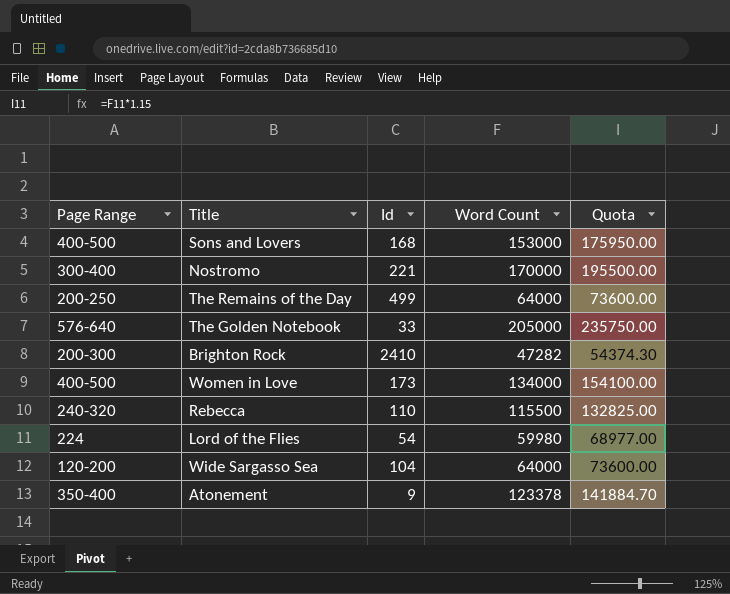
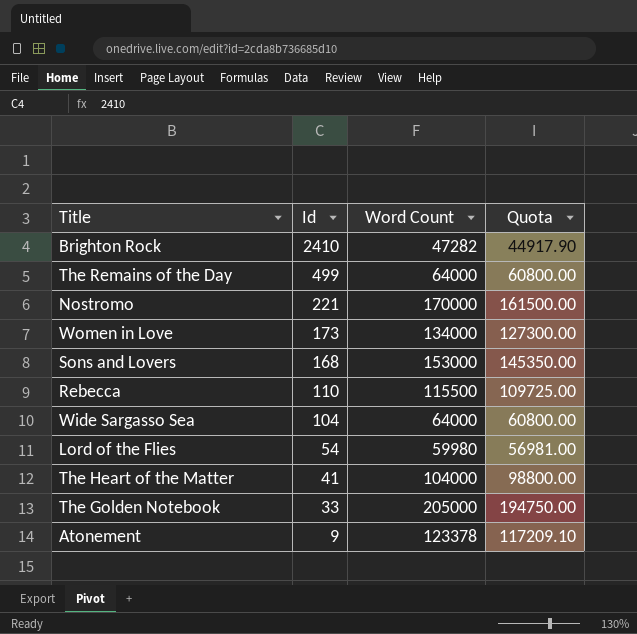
row order: none -> Id descending
column Page Range | position: 1 -> none
column Quota | formula: [Word Count] * 1.15 -> [Word Count] * 0.95
row The Heart of the Matter: none -> 41 | 104000 | 98800.00

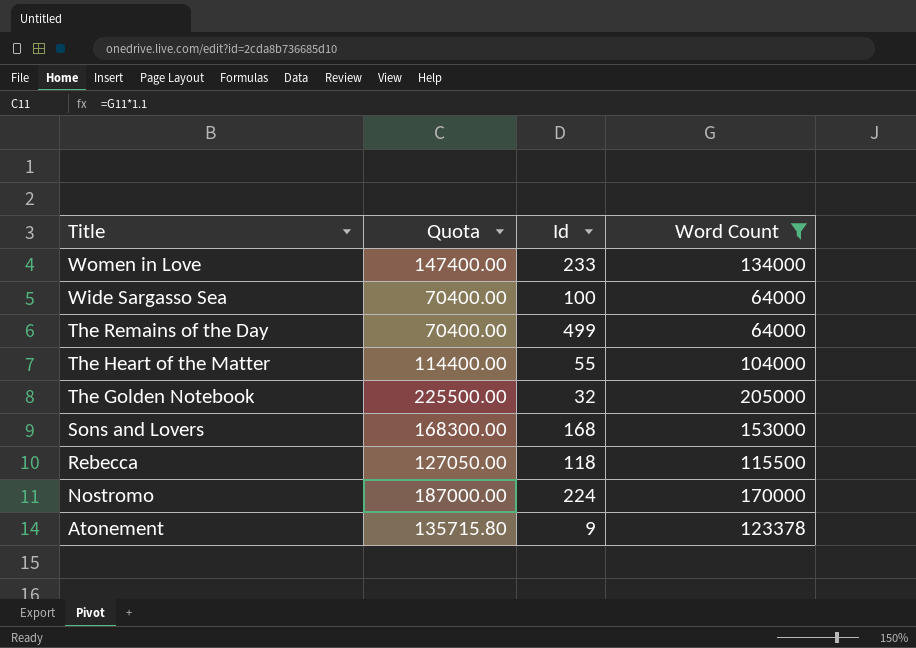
filter: none -> Word Count >= 64000
row order: Id descending -> Title descending
column Quota | formula: [Word Count] * 0.95 -> [Word Count] * 1.1
column Quota | position: 4 -> 2
Women in Love | Id: 173 -> 233
Wide Sargasso Sea | Id: 104 -> 100
The Heart of the Matter | Id: 41 -> 55
The Golden Notebook | Id: 33 -> 32
Rebecca | Id: 110 -> 118
Nostromo | Id: 221 -> 224

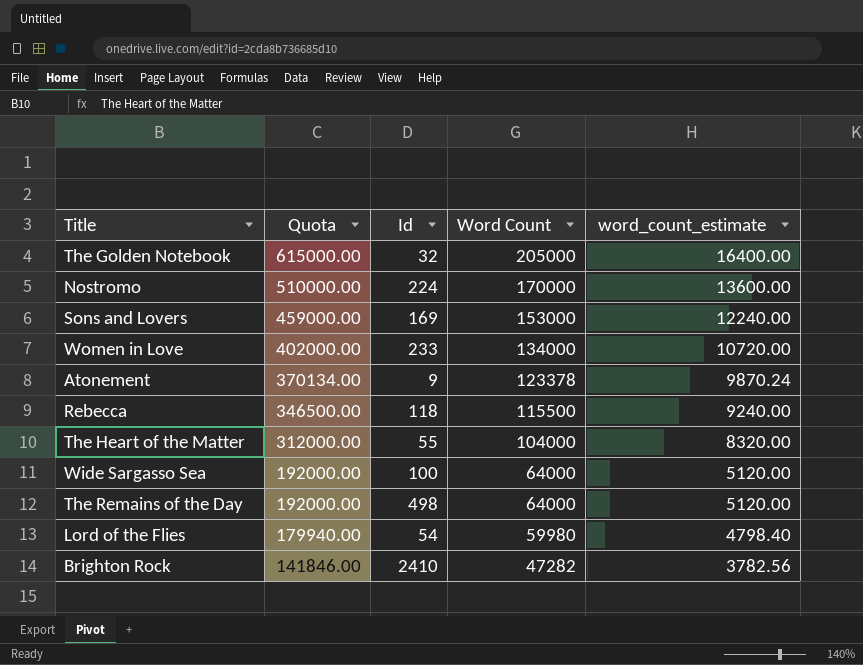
filter: Word Count >= 64000 -> none
row order: Title descending -> Quota descending
column Quota | formula: [Word Count] * 1.1 -> [Word Count] * 3
column word_count_estimate | formula: none -> [Word Count] * 0.08
Sons and Lovers | Id: 168 -> 169
The Remains of the Day | Id: 499 -> 498

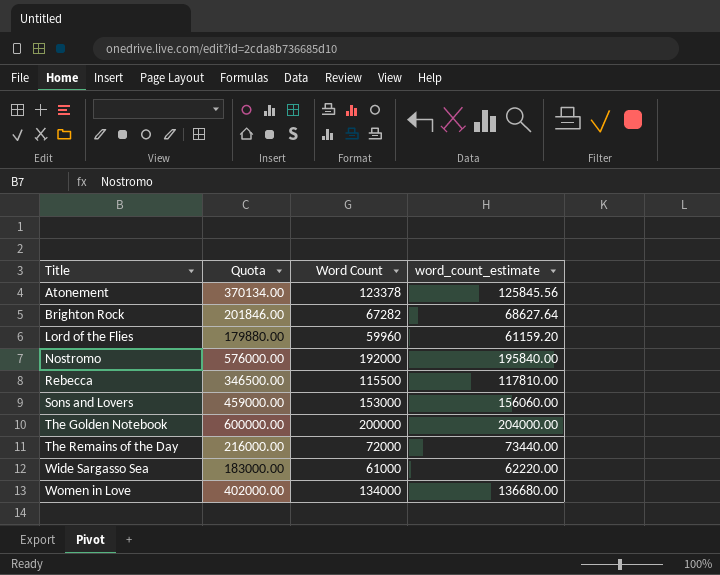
row order: Quota descending -> Title ascending
column Id | position: 3 -> none
column word_count_estimate | formula: [Word Count] * 0.08 -> [Word Count] * 1.02
row The Heart of the Matter: 312000.00 | 55 | 104000 | 8320.00 -> none
Brighton Rock | Quota: 141846.00 -> 201846.00
Brighton Rock | Word Count: 47282 -> 67282
Lord of the Flies | Quota: 179940.00 -> 179880.00
Lord of the Flies | Word Count: 59980 -> 59960
Nostromo | Quota: 510000.00 -> 576000.00
Nostromo | Word Count: 170000 -> 192000
The Golden Notebook | Quota: 615000.00 -> 600000.00
The Golden Notebook | Word Count: 205000 -> 200000
The Remains of the Day | Quota: 192000.00 -> 216000.00
The Remains of the Day | Word Count: 64000 -> 72000
Wide Sargasso Sea | Quota: 192000.00 -> 183000.00
Wide Sargasso Sea | Word Count: 64000 -> 61000

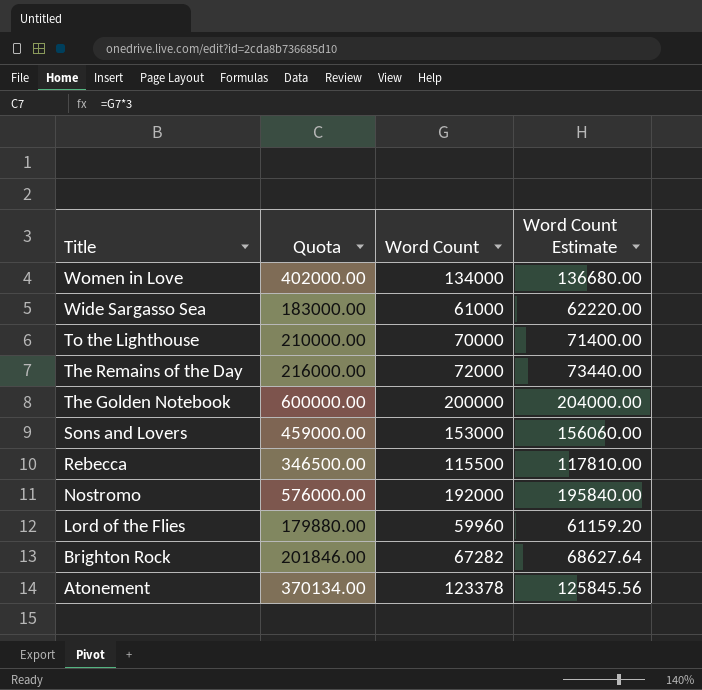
row order: Title ascending -> Title descending
column name: word_count_estimate -> Word Count Estimate
row To the Lighthouse: none -> 210000.00 | 70000 | 71400.00

